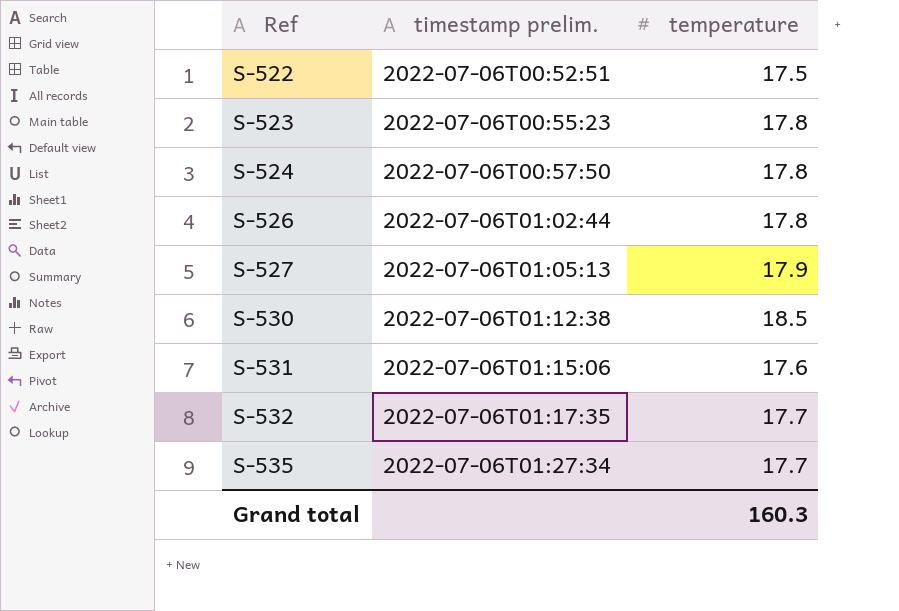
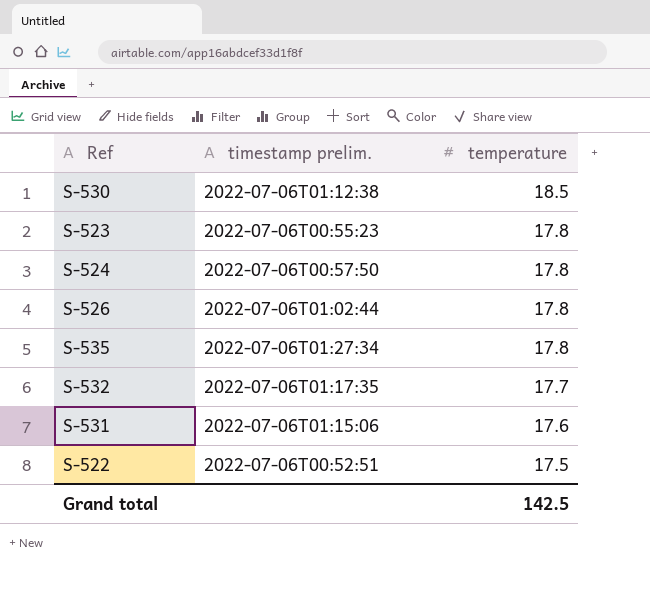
row order: Ref ascending -> temperature descending
row S-527: 2022-07-06T01:05:13 | 17.9 -> none
S-535 | temperature: 17.7 -> 17.8
Grand total | temperature: 160.3 -> 142.5

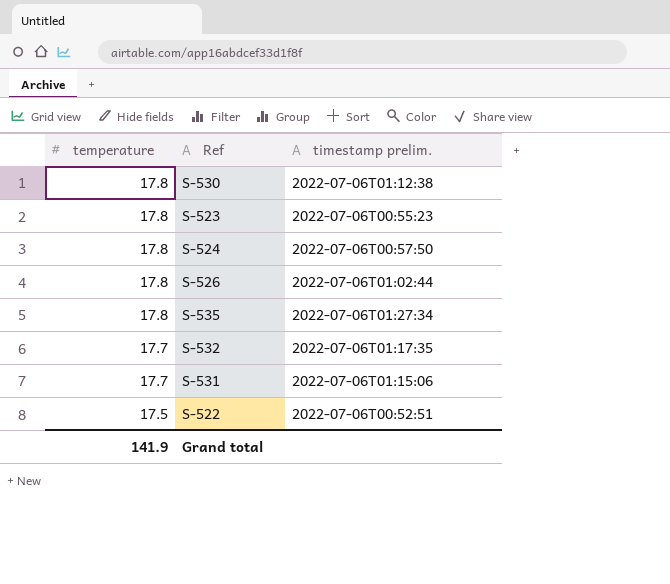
column temperature | position: 3 -> 1
S-530 | temperature: 18.5 -> 17.8
S-531 | temperature: 17.6 -> 17.7
Grand total | temperature: 142.5 -> 141.9

